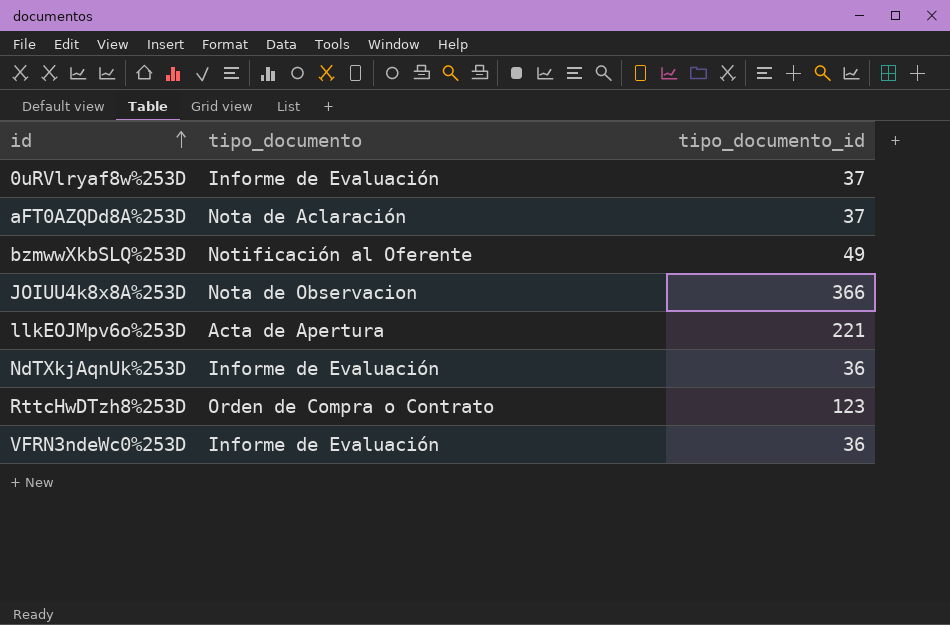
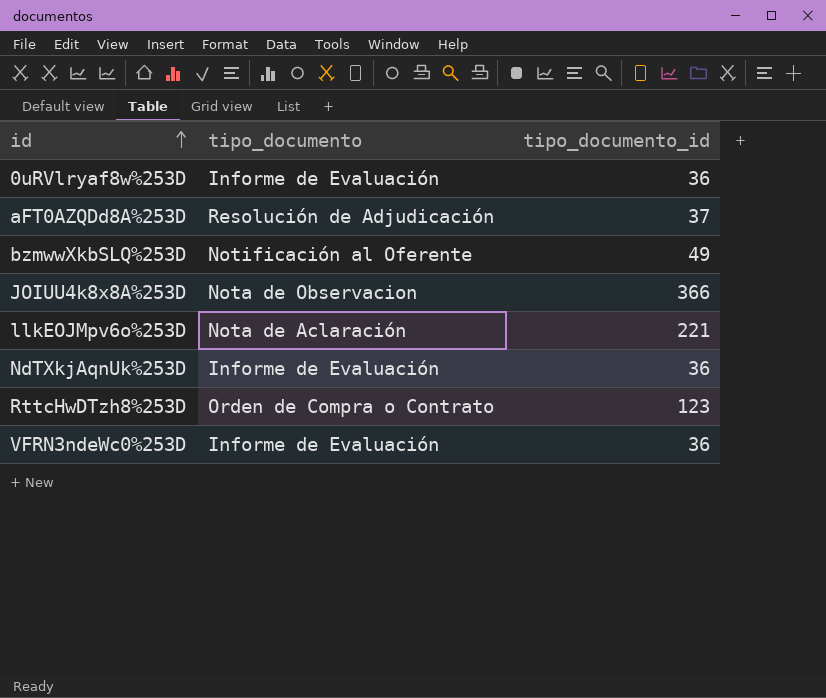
0uRVlryaf8w%253D | tipo_documento_id: 37 -> 36
aFT0AZQDd8A%253D | tipo_documento: Nota de Aclaración -> Resolución de Adjudicación
llkEOJMpv6o%253D | tipo_documento: Acta de Apertura -> Nota de Aclaración

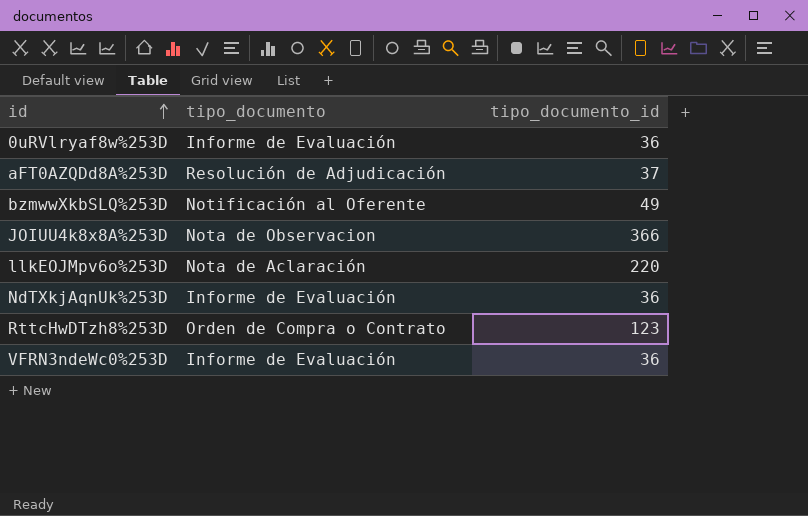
llkEOJMpv6o%253D | tipo_documento_id: 221 -> 220

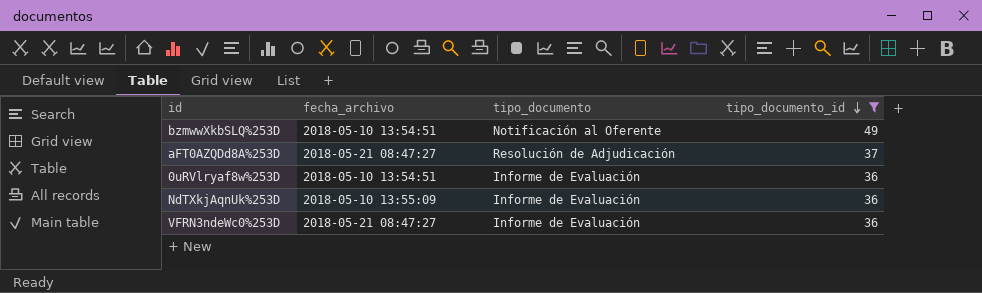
filter: none -> tipo_documento_id <= 49
row order: id ascending -> tipo_documento_id descending
column fecha_archivo | position: none -> 2

